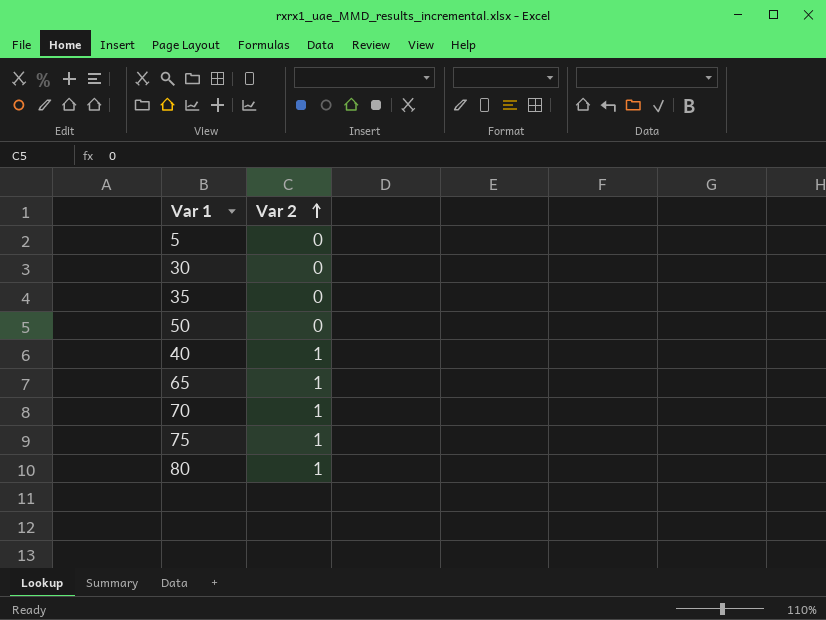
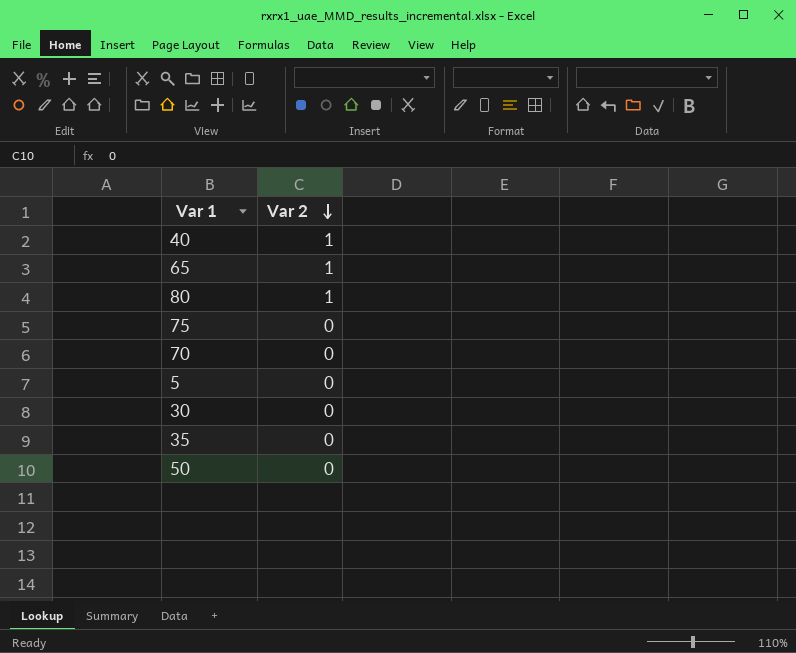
row order: Var 2 ascending -> Var 2 descending
75 | Var 2: 1 -> 0
70 | Var 2: 1 -> 0

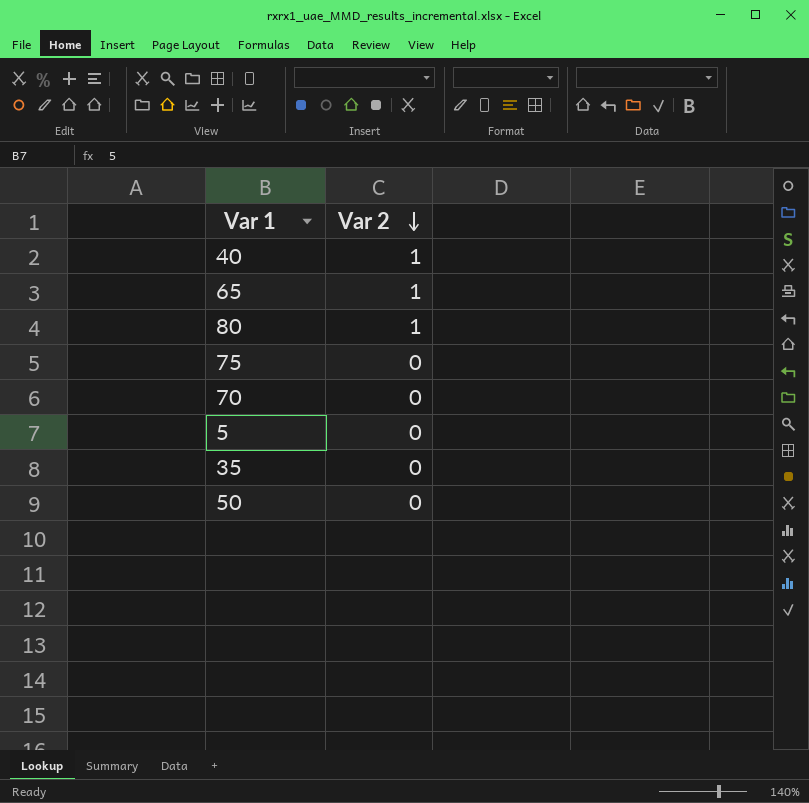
row 30: 0 -> none

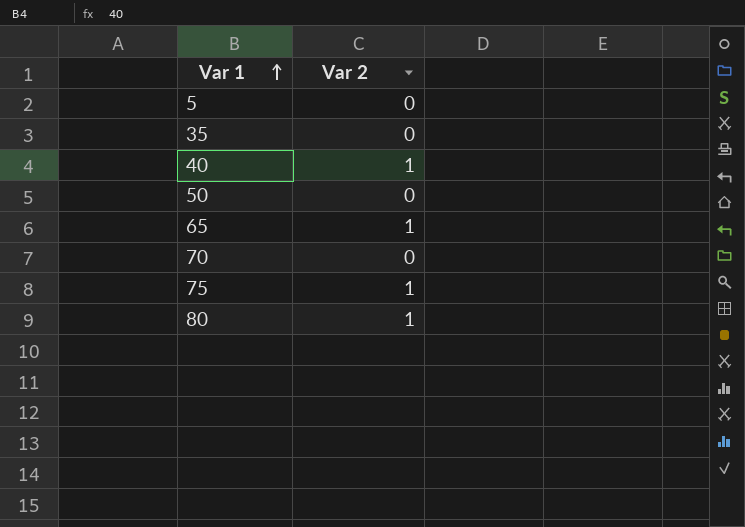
row order: Var 2 descending -> Var 1 ascending
75 | Var 2: 0 -> 1

